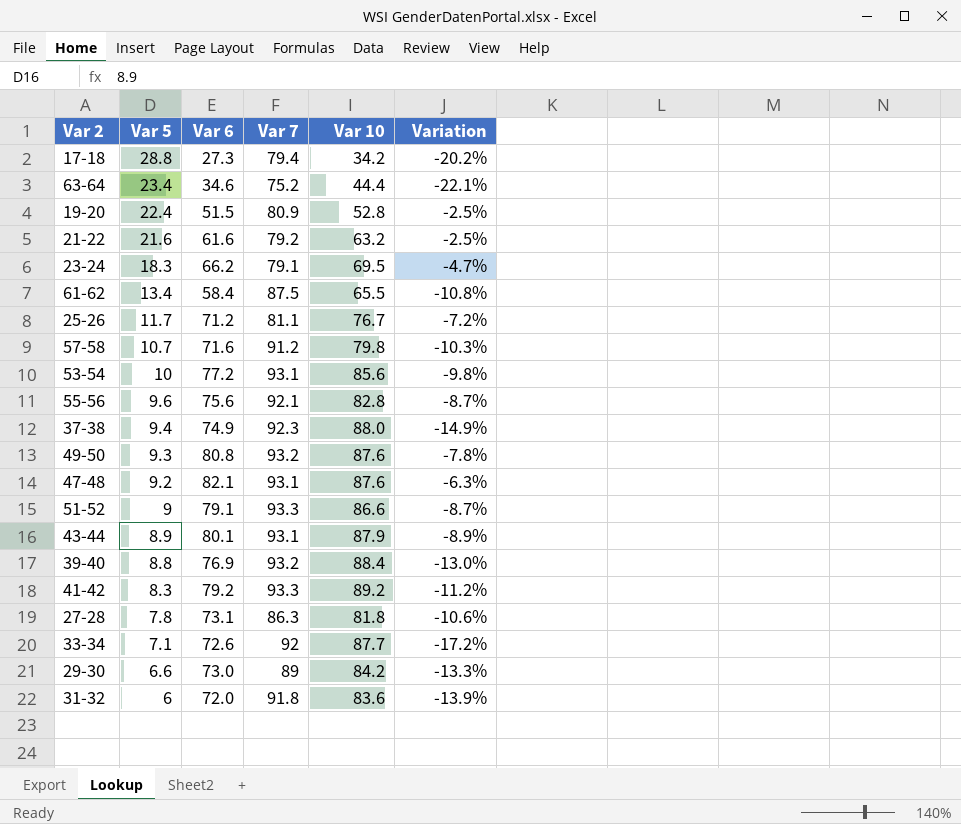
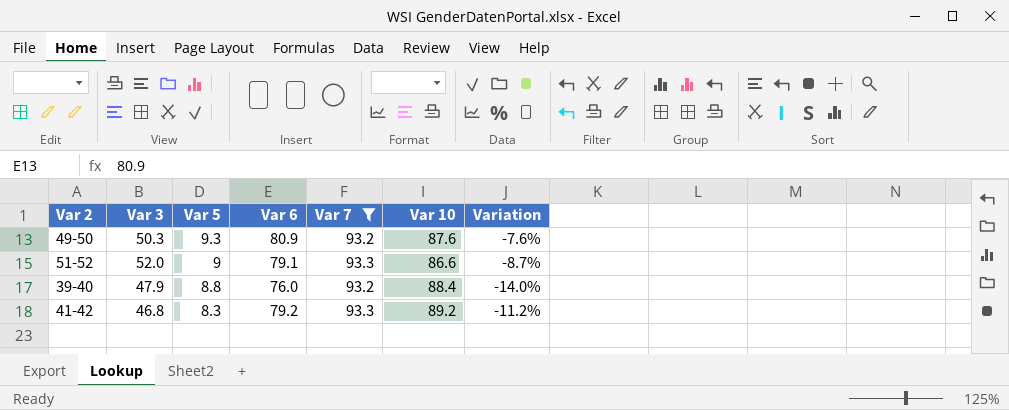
filter: none -> Var 7 >= 93.2
column Var 3 | position: none -> 2
49-50 | Var 6: 80.8 -> 80.9
49-50 | Variation: -7.8% -> -7.6%
39-40 | Var 6: 76.9 -> 76.0
39-40 | Variation: -13.0% -> -14.0%

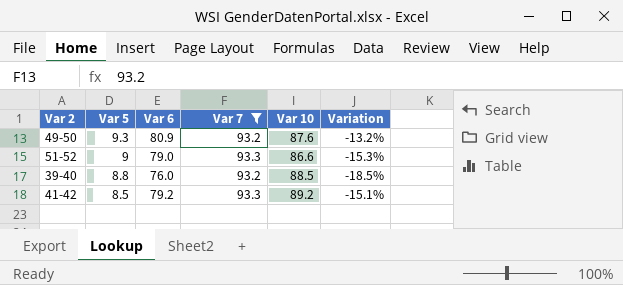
column Var 3 | position: 2 -> none
column Variation | formula: ([Var 6] - [Var 10]) / [Var 10] -> ([Var 6] - [Var 7]) / [Var 7]
51-52 | Var 6: 79.1 -> 79.0
39-40 | Var 10: 88.4 -> 88.5
41-42 | Var 5: 8.3 -> 8.5

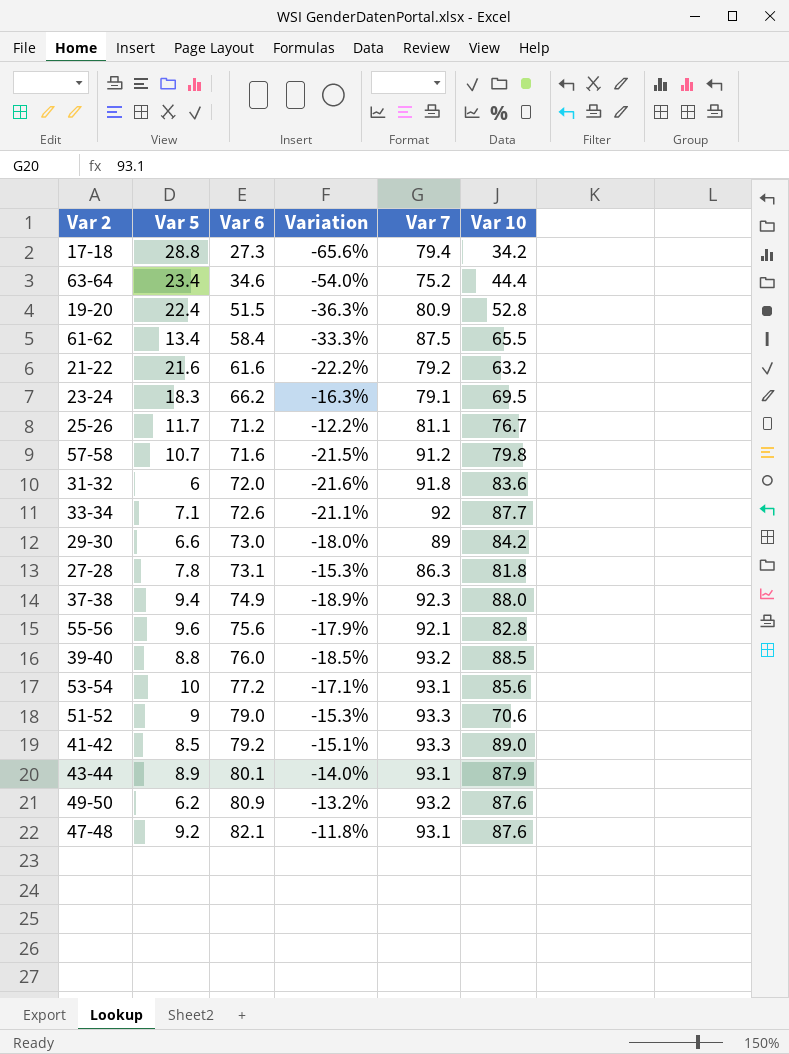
filter: Var 7 >= 93.2 -> none
row order: Var 5 descending -> Var 6 ascending
column Variation | position: 6 -> 4
51-52 | Var 10: 86.6 -> 70.6
41-42 | Var 10: 89.2 -> 89.0
49-50 | Var 5: 9.3 -> 6.2

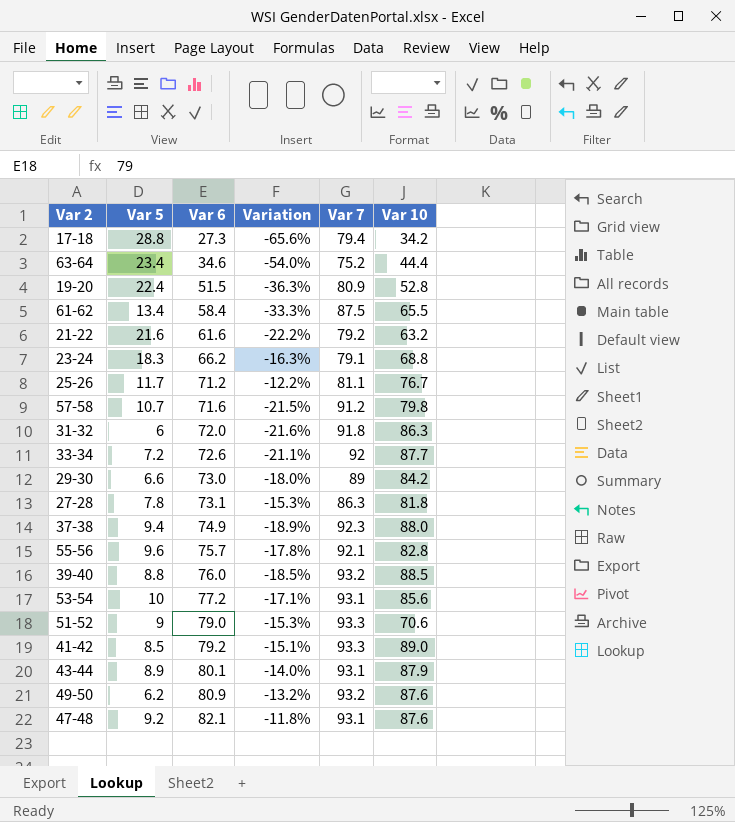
23-24 | Var 10: 69.5 -> 68.8
31-32 | Var 10: 83.6 -> 86.3
33-34 | Var 5: 7.1 -> 7.2
55-56 | Var 6: 75.6 -> 75.7
55-56 | Variation: -17.9% -> -17.8%

